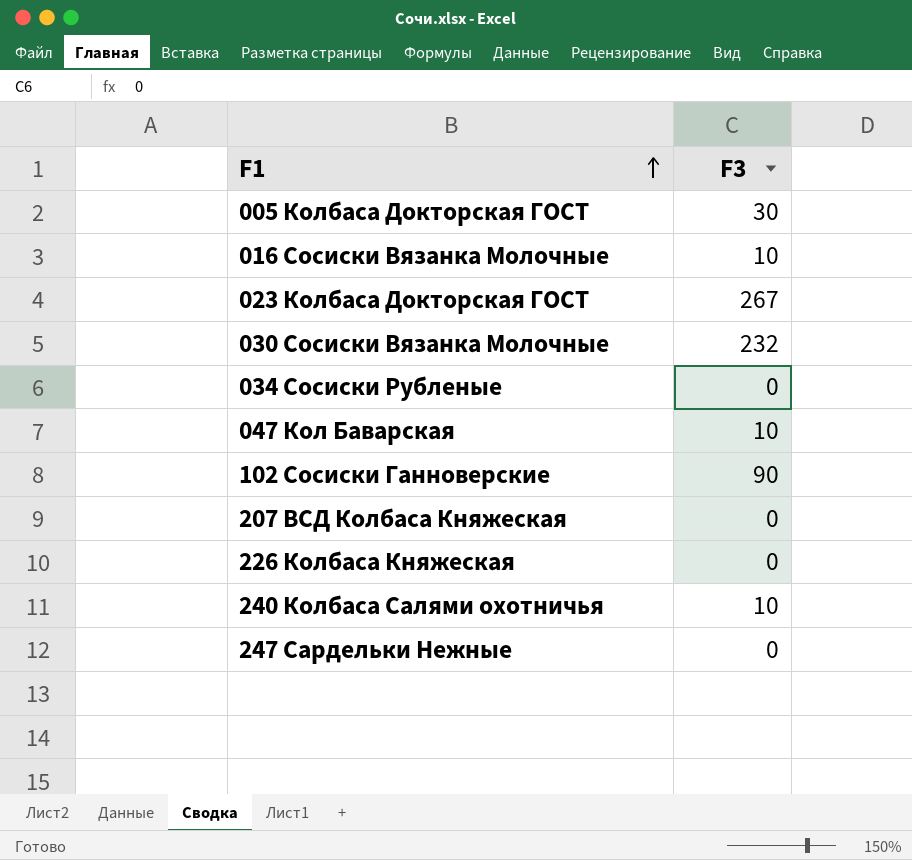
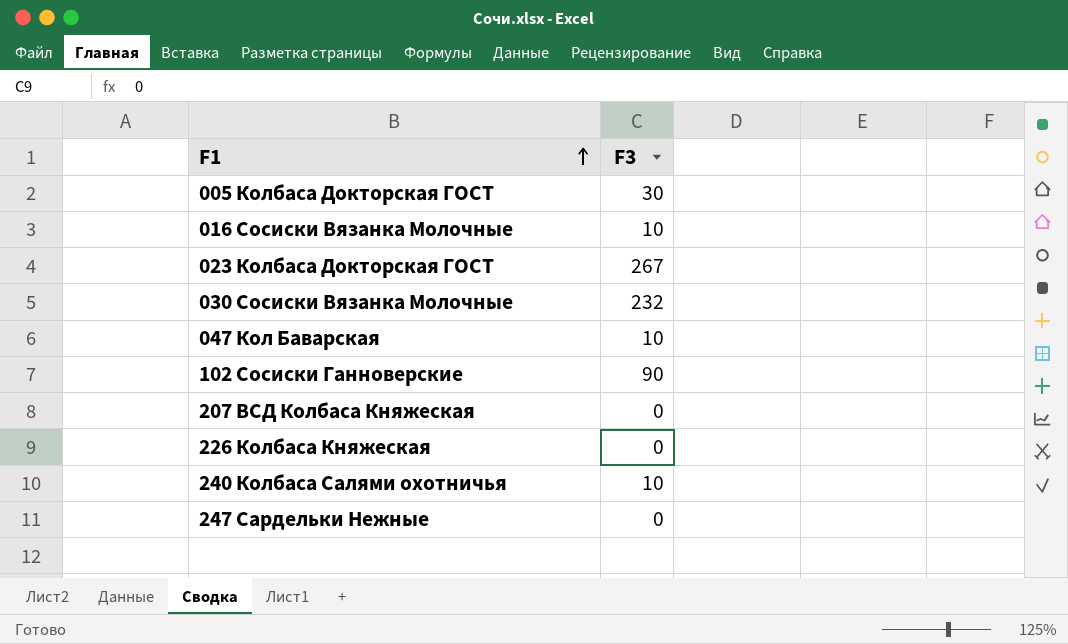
row 034 Сосиски Рубленые: 0 -> none

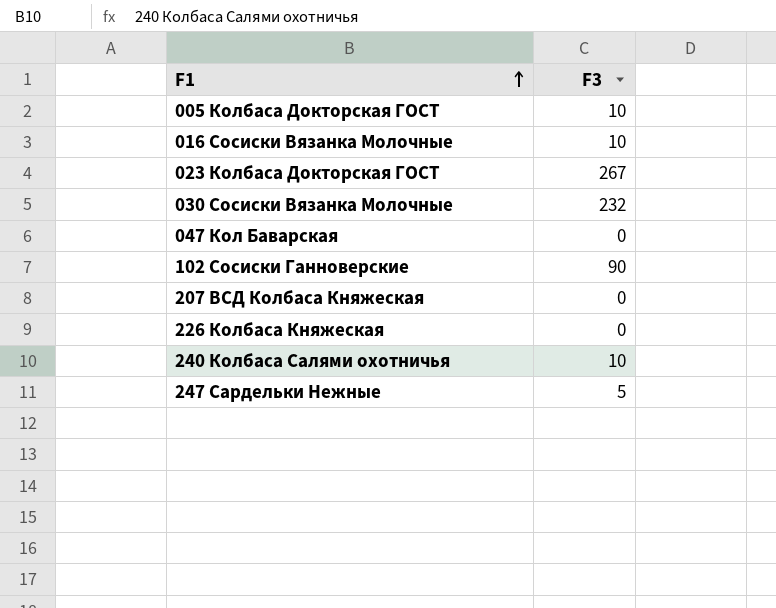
005 Колбаса Докторская ГОСТ | F3: 30 -> 10
047 Кол Баварская | F3: 10 -> 0
247 Сардельки Нежные | F3: 0 -> 5

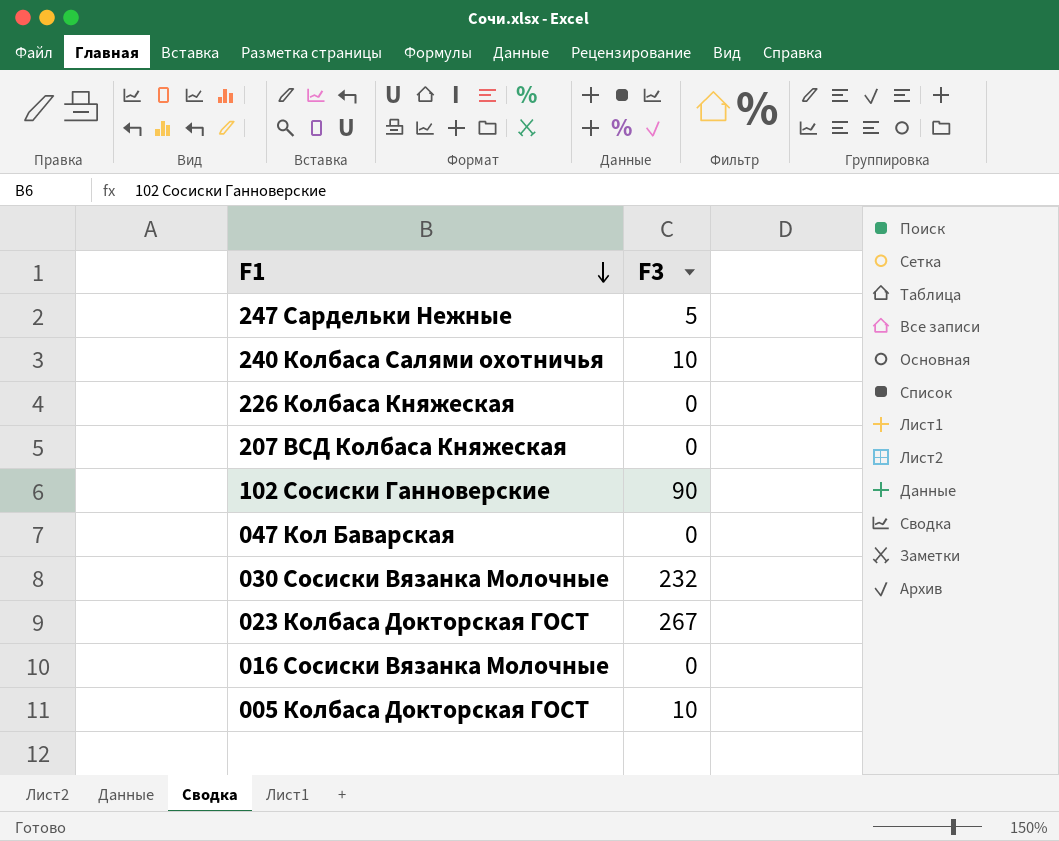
row order: F1 ascending -> F1 descending
016 Сосиски Вязанка Молочные | F3: 10 -> 0

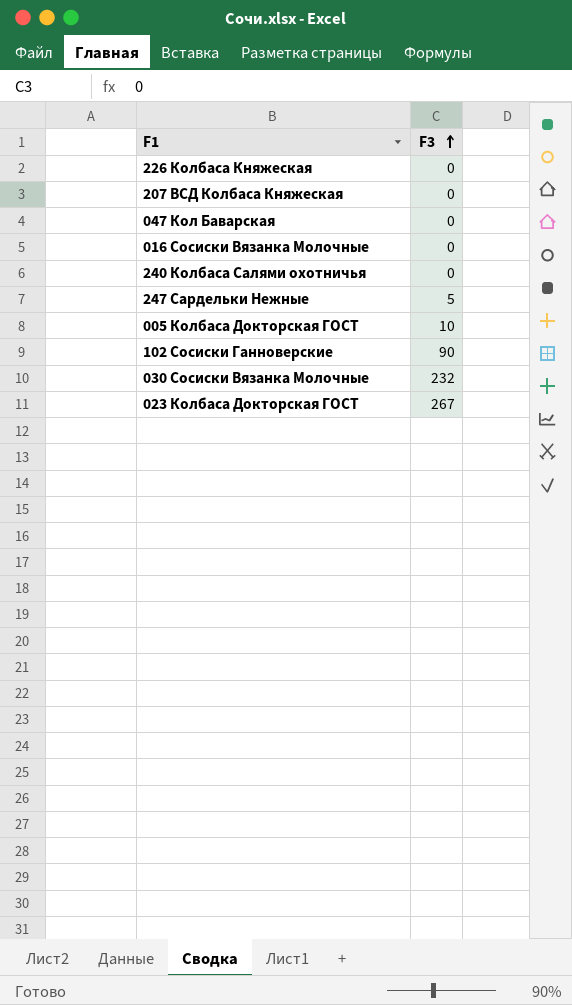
row order: F1 descending -> F3 ascending
240 Колбаса Салями охотничья | F3: 10 -> 0

